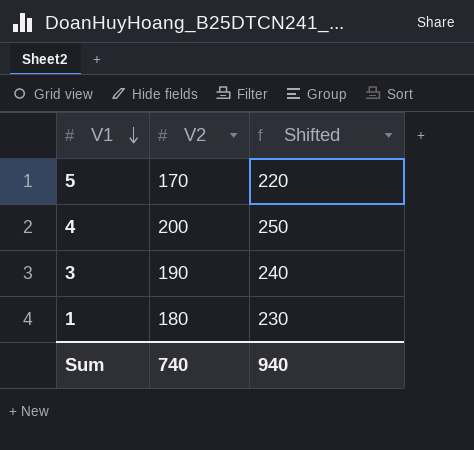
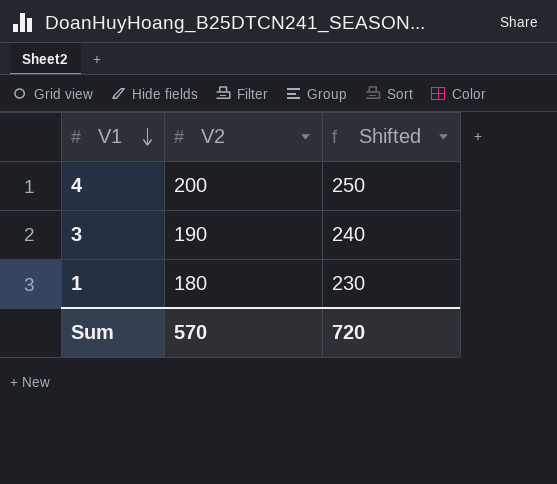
row 5: 170 | 220 -> none
Sum | V2: 740 -> 570
Sum | Shifted: 940 -> 720

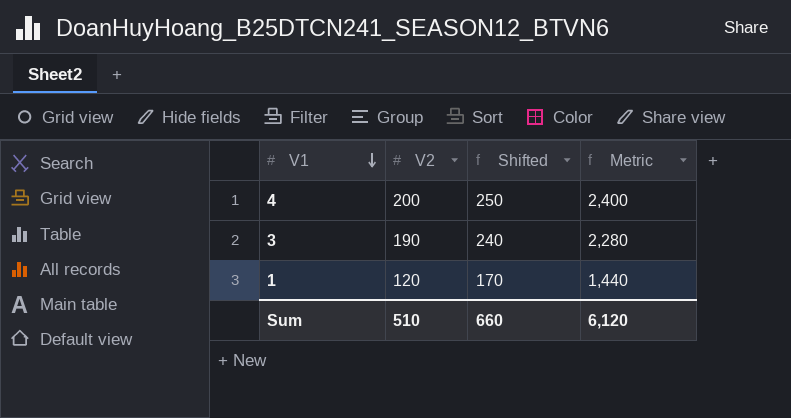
column Metric | formula: none -> [V2] * 12
1 | V2: 180 -> 120
1 | Shifted: 230 -> 170
Sum | V2: 570 -> 510
Sum | Shifted: 720 -> 660

